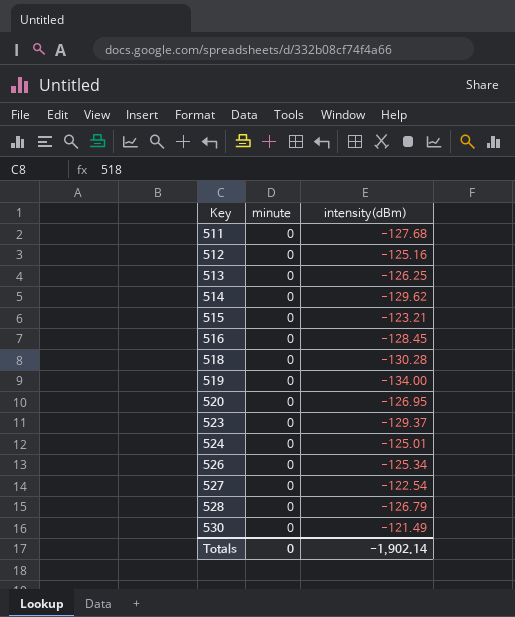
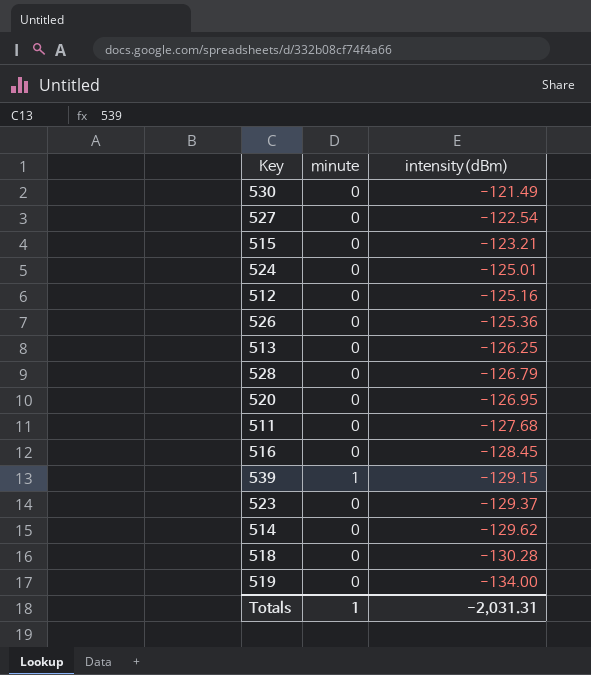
row order: Key ascending -> intensity(dBm) descending
526 | intensity(dBm): -125.34 -> -125.36
row 539: none -> 1 | -129.15
Totals | minute: 0 -> 1
Totals | intensity(dBm): -1,902.14 -> -2,031.31

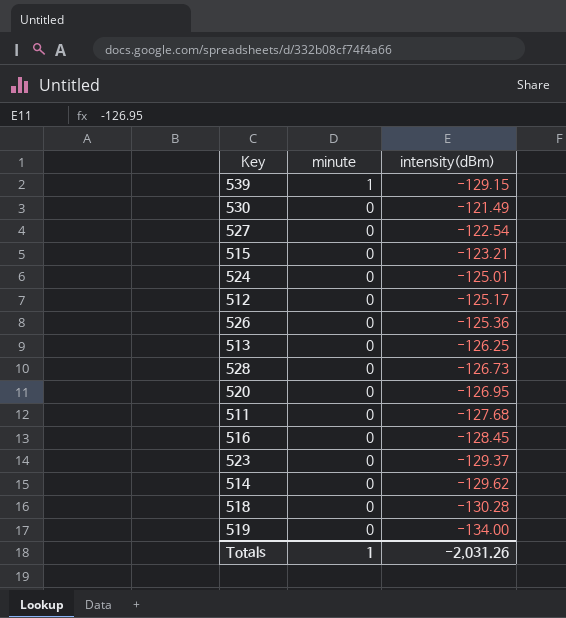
row order: intensity(dBm) descending -> minute descending
512 | intensity(dBm): -125.16 -> -125.17
528 | intensity(dBm): -126.79 -> -126.73
Totals | intensity(dBm): -2,031.31 -> -2,031.26

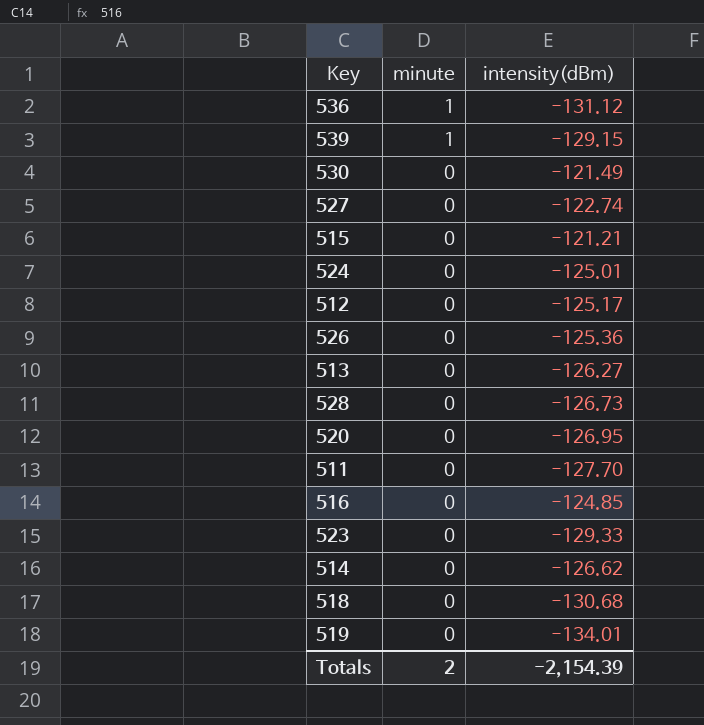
row 536: none -> 1 | -131.12
527 | intensity(dBm): -122.54 -> -122.74
515 | intensity(dBm): -123.21 -> -121.21
513 | intensity(dBm): -126.25 -> -126.27
511 | intensity(dBm): -127.68 -> -127.70
516 | intensity(dBm): -128.45 -> -124.85
523 | intensity(dBm): -129.37 -> -129.33
514 | intensity(dBm): -129.62 -> -126.62
518 | intensity(dBm): -130.28 -> -130.68
519 | intensity(dBm): -134.00 -> -134.01
Totals | minute: 1 -> 2
Totals | intensity(dBm): -2,031.26 -> -2,154.39

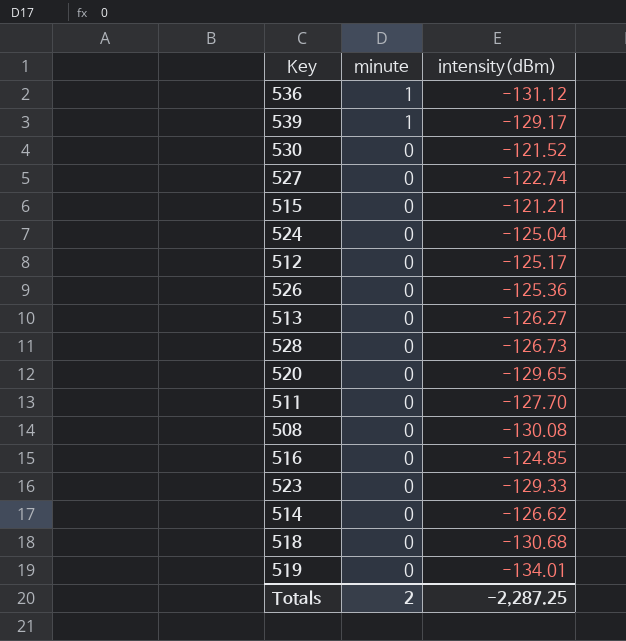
539 | intensity(dBm): -129.15 -> -129.17
530 | intensity(dBm): -121.49 -> -121.52
524 | intensity(dBm): -125.01 -> -125.04
520 | intensity(dBm): -126.95 -> -129.65
row 508: none -> 0 | -130.08
Totals | intensity(dBm): -2,154.39 -> -2,287.25

